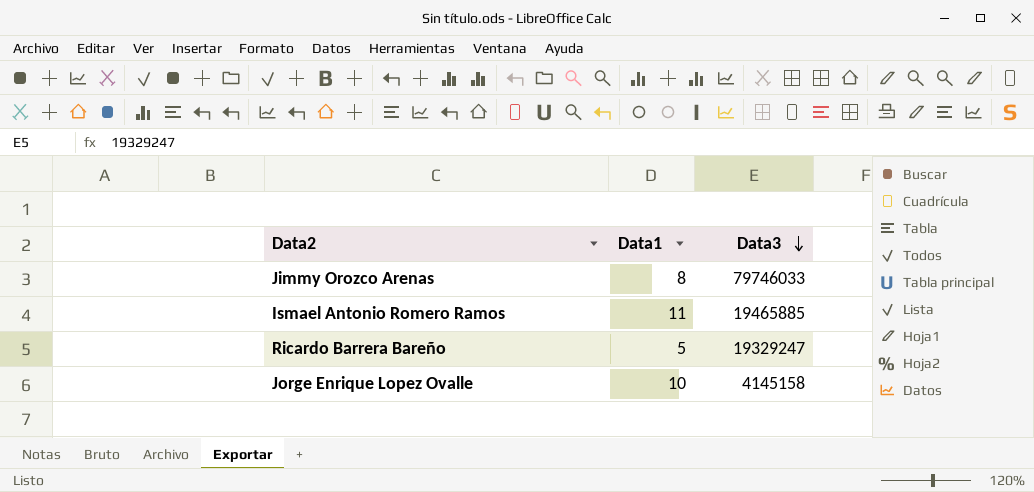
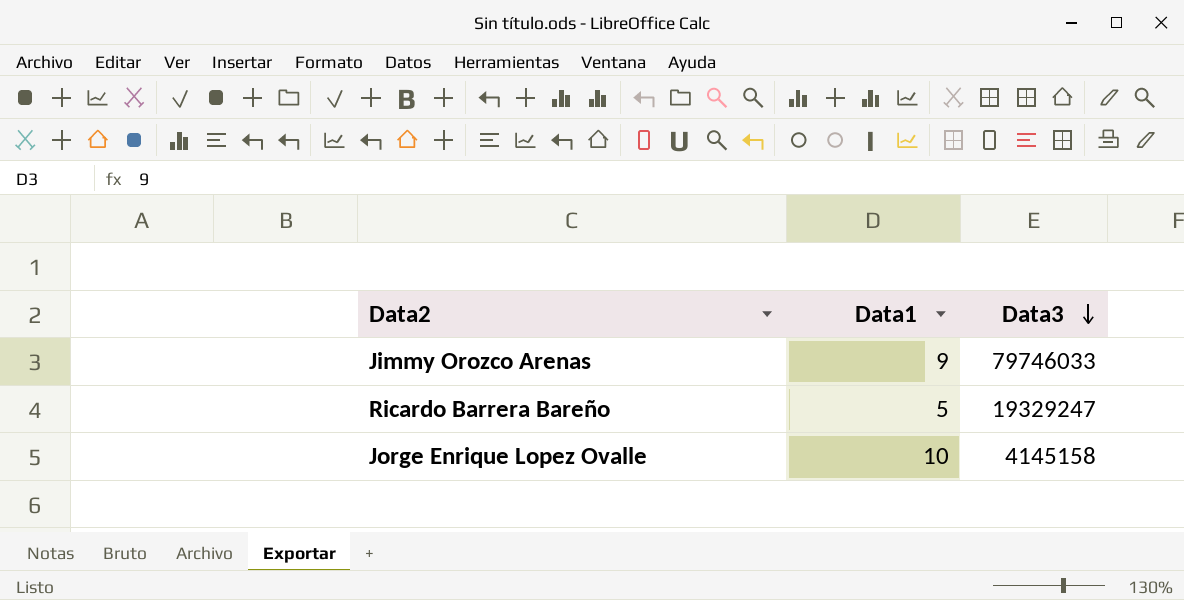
row Ismael Antonio Romero Ramos: 11 | 19465885 -> none
Jimmy Orozco Arenas | Data1: 8 -> 9

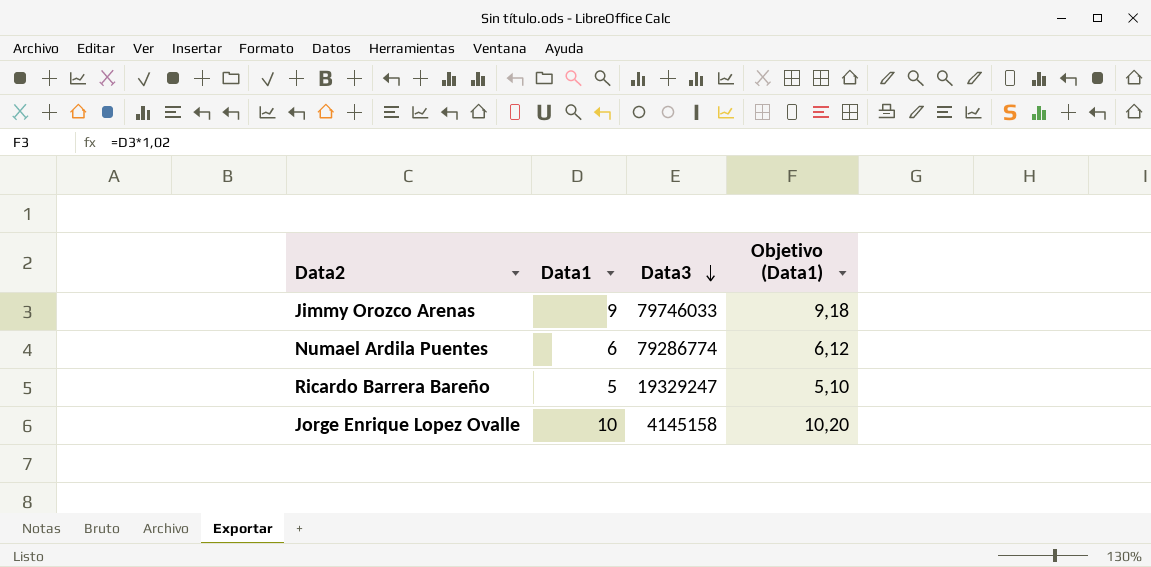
column Objetivo (Data1) | formula: none -> [Data1] * 1,02
row Numael Ardila Puentes: none -> 6 | 79286774 | 6,12

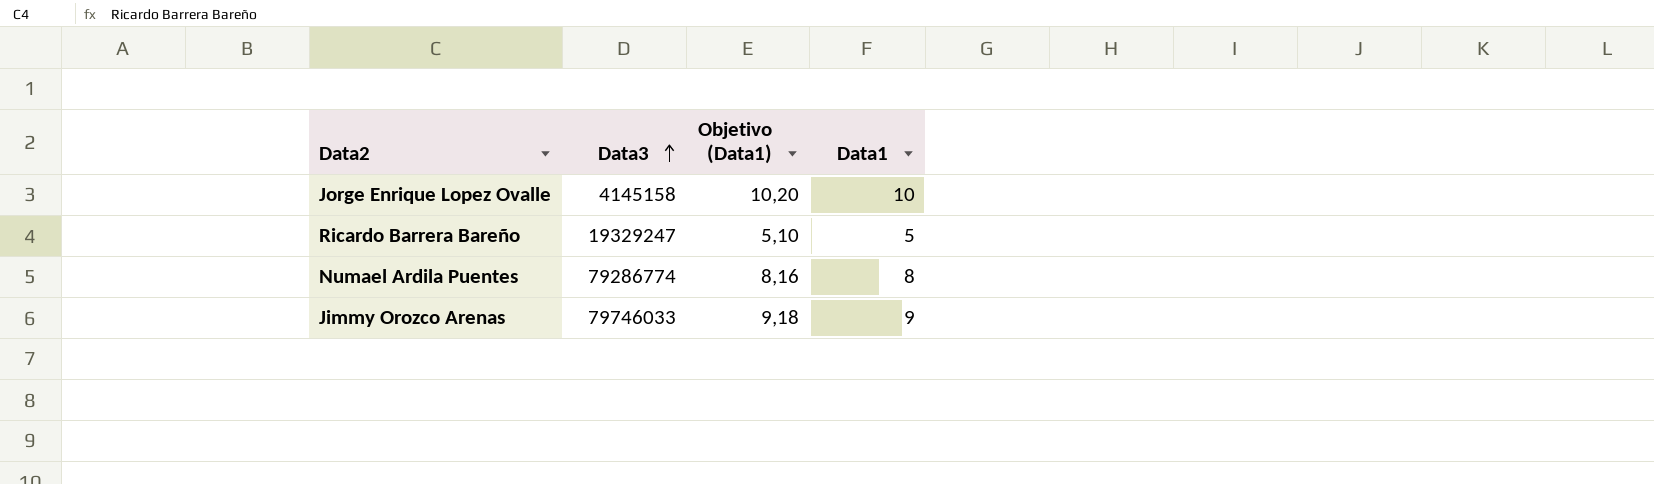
row order: Data3 descending -> Data3 ascending
column Data1 | position: 2 -> 4
Numael Ardila Puentes | Objetivo (Data1): 6,12 -> 8,16
Numael Ardila Puentes | Data1: 6 -> 8

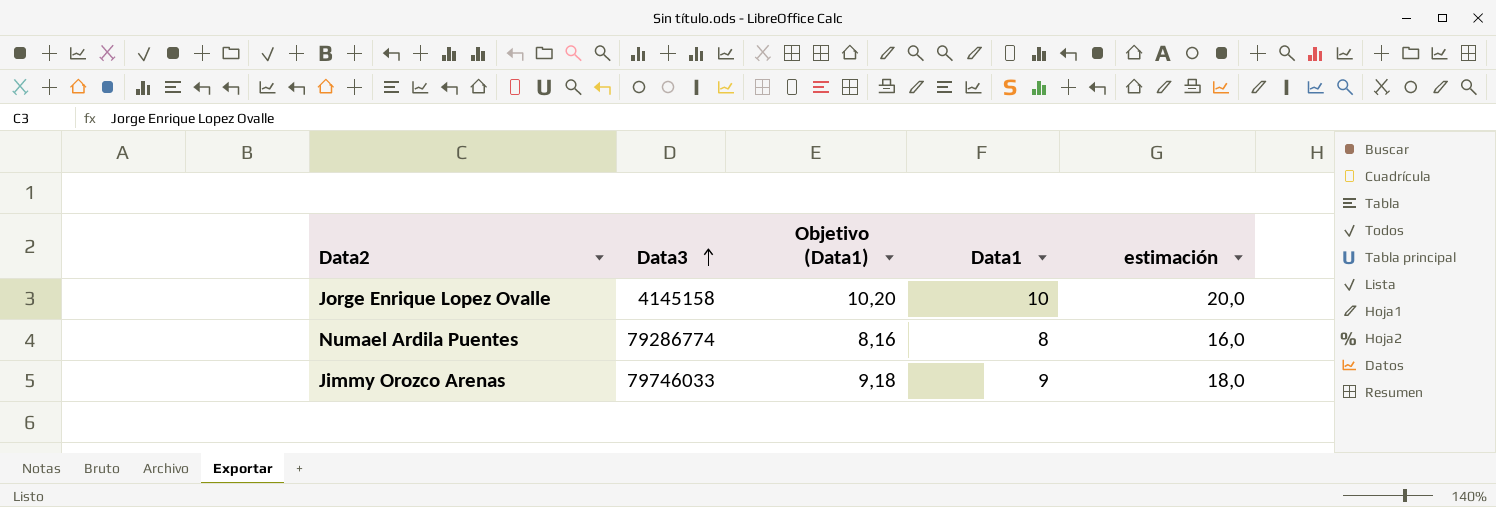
column estimación | formula: none -> [Data1] * 2
row Ricardo Barrera Bareño: 19329247 | 5,10 | 5 -> none

